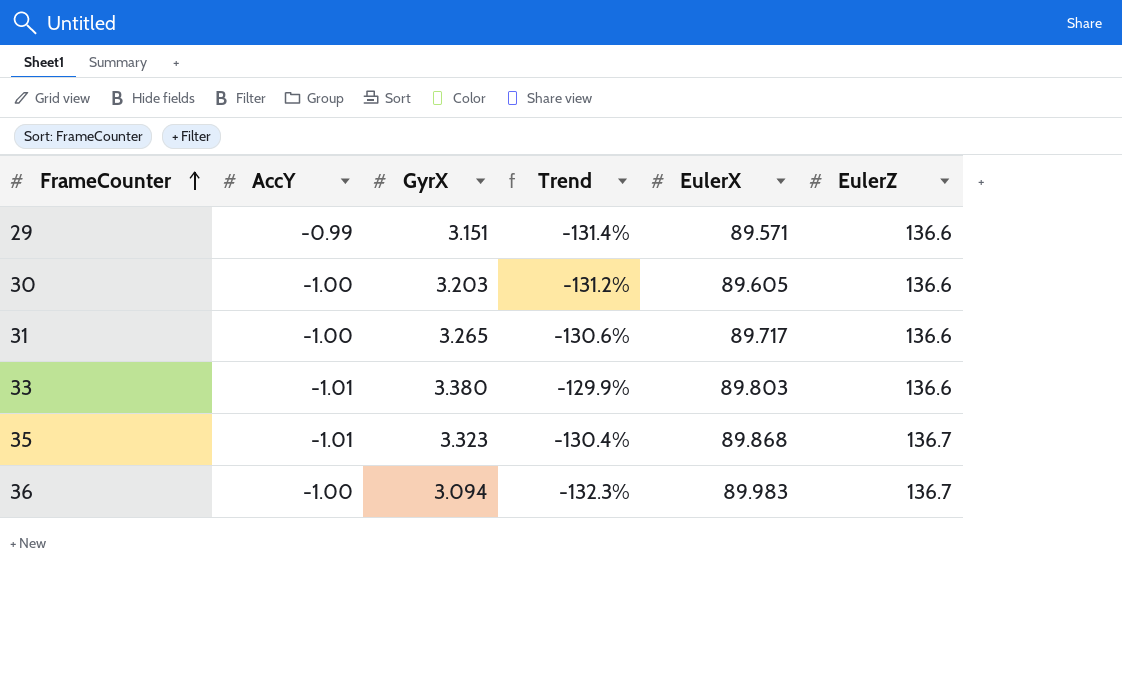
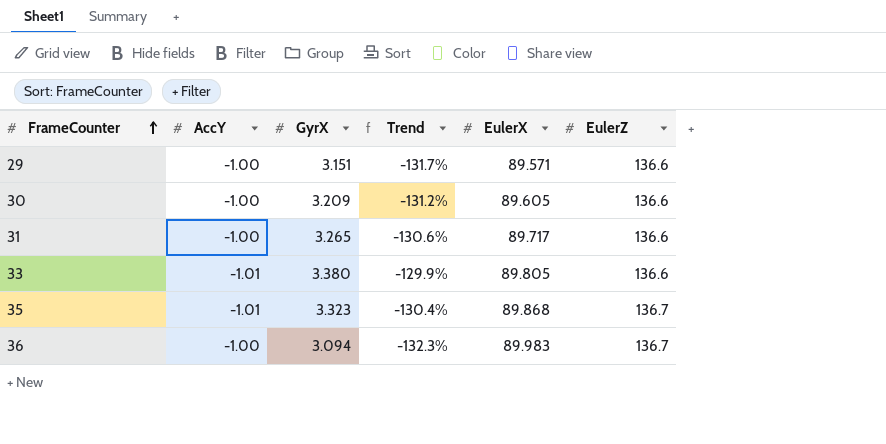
29 | AccY: -0.99 -> -1.00
29 | Trend: -131.4% -> -131.7%
30 | GyrX: 3.203 -> 3.209
33 | EulerX: 89.803 -> 89.805

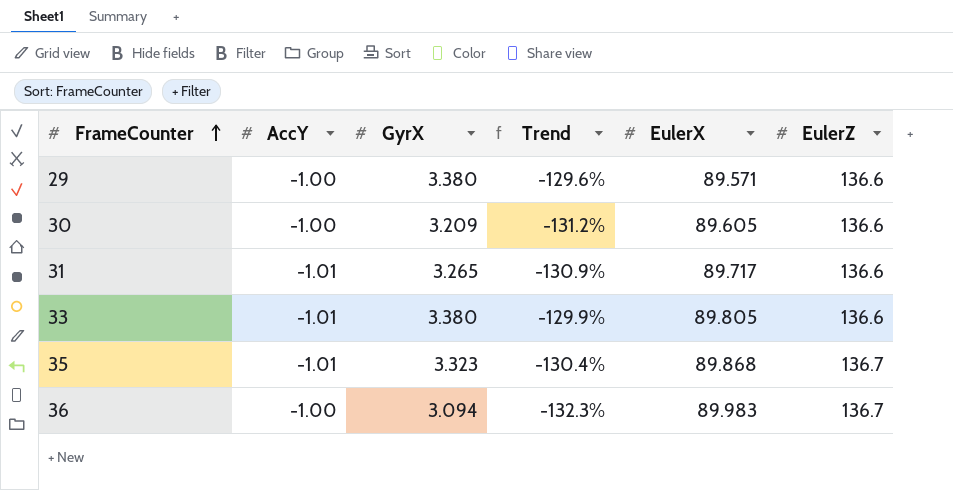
29 | GyrX: 3.151 -> 3.380
29 | Trend: -131.7% -> -129.6%
31 | AccY: -1.00 -> -1.01
31 | Trend: -130.6% -> -130.9%

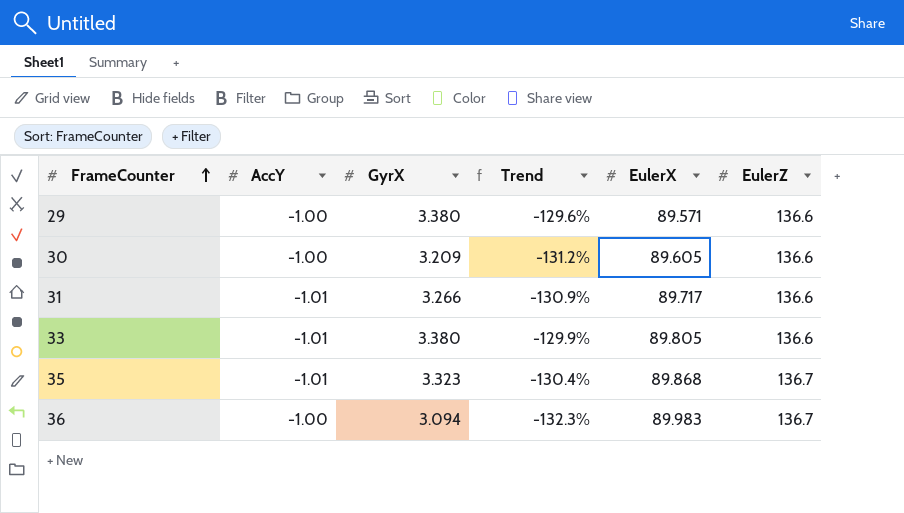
31 | GyrX: 3.265 -> 3.266

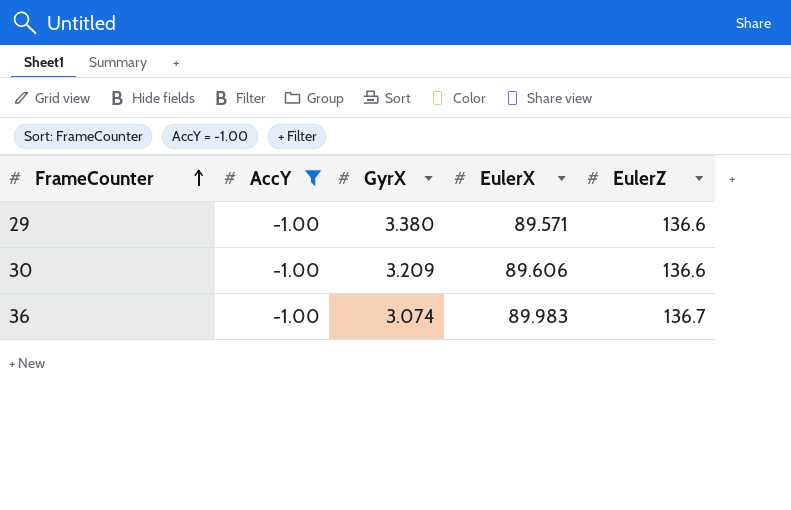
filter: none -> AccY = -1.00
column Trend | formula: ([AccY] - [GyrX]) / [GyrX] -> none
30 | EulerX: 89.605 -> 89.606
36 | GyrX: 3.094 -> 3.074

